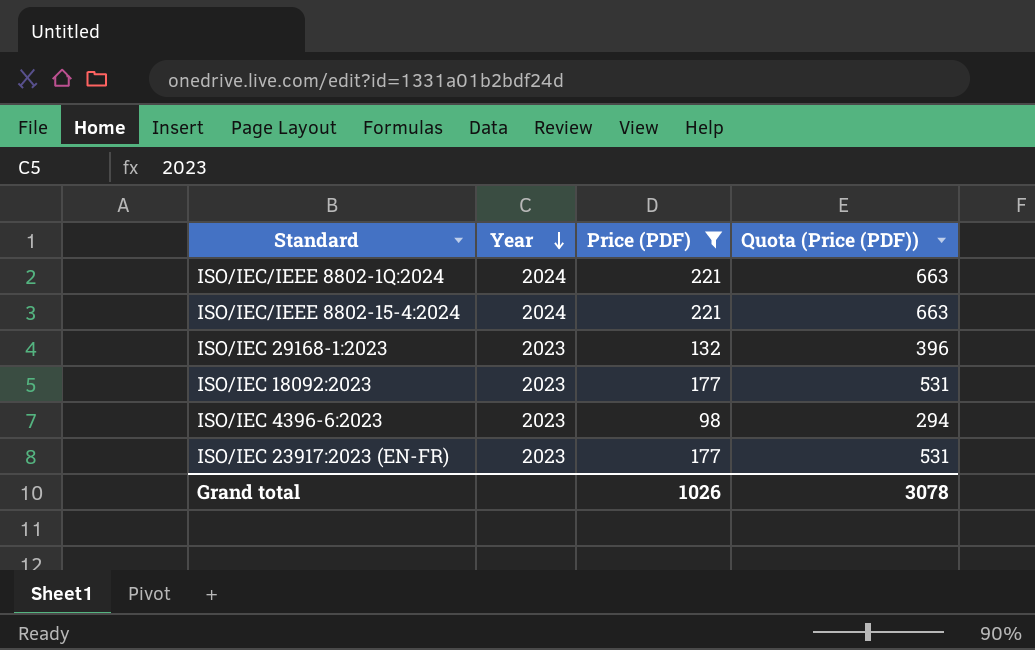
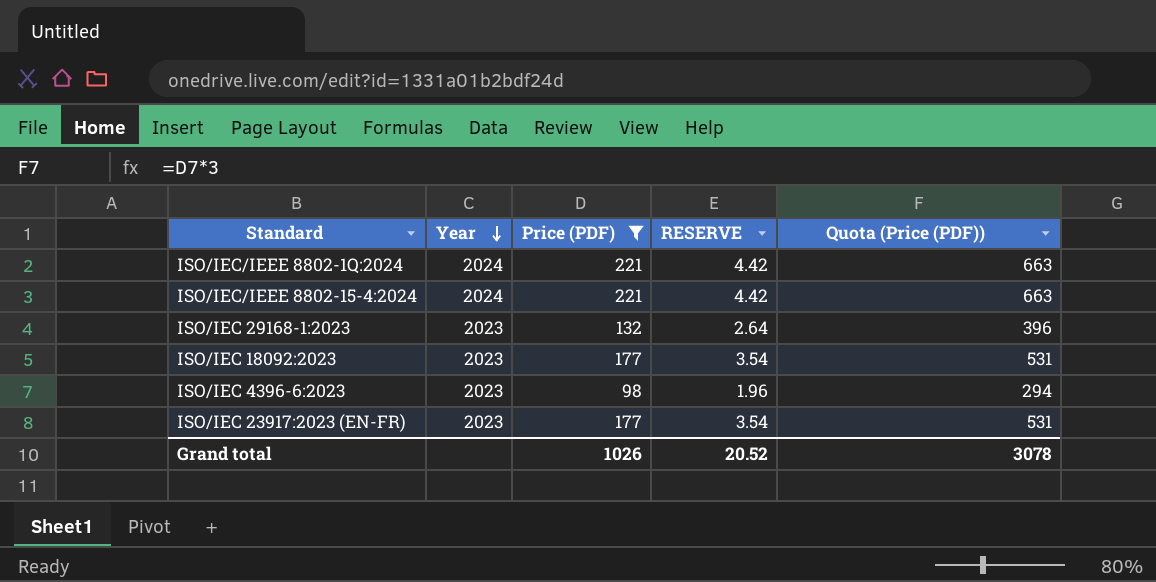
column RESERVE | formula: none -> [Price (PDF)] * 0.02

